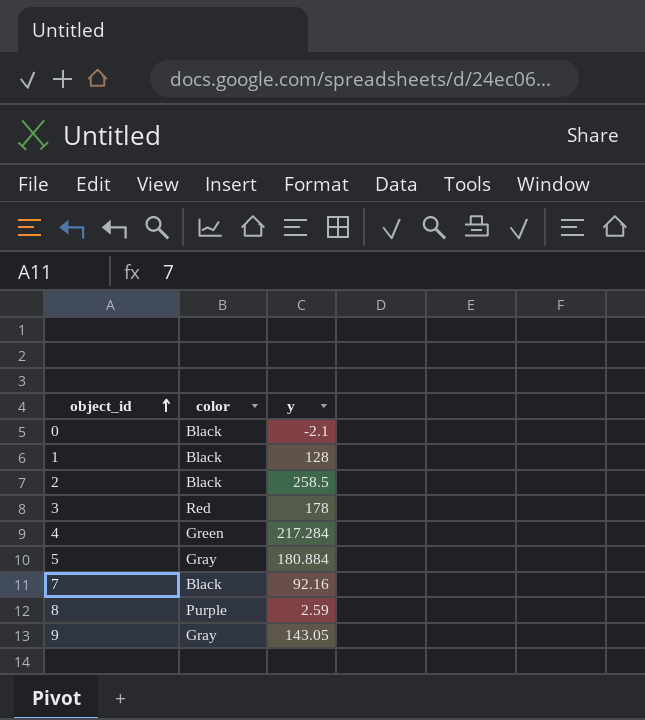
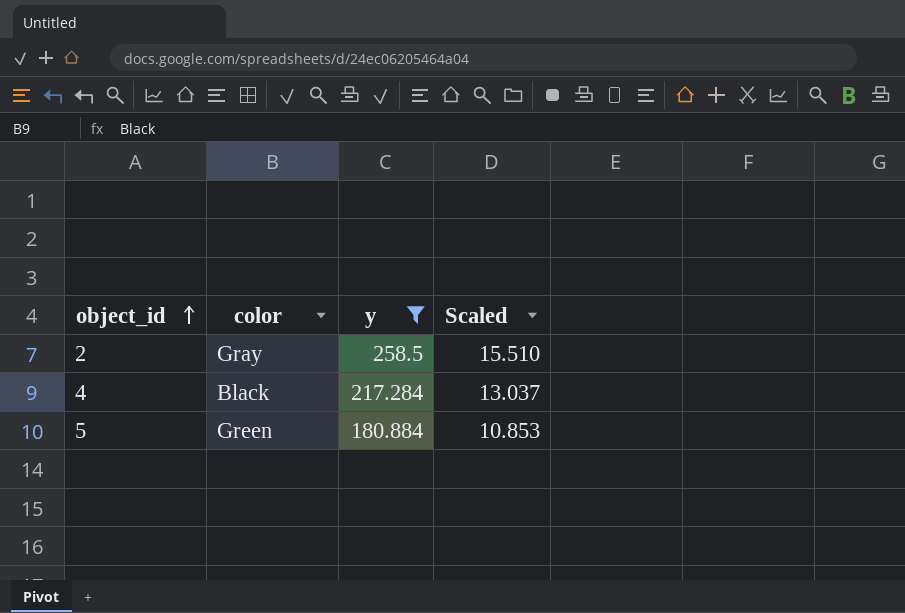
filter: none -> y >= 180.884
column Scaled | formula: none -> [y] * 0.06
2 | color: Black -> Gray
4 | color: Green -> Black
5 | color: Gray -> Green

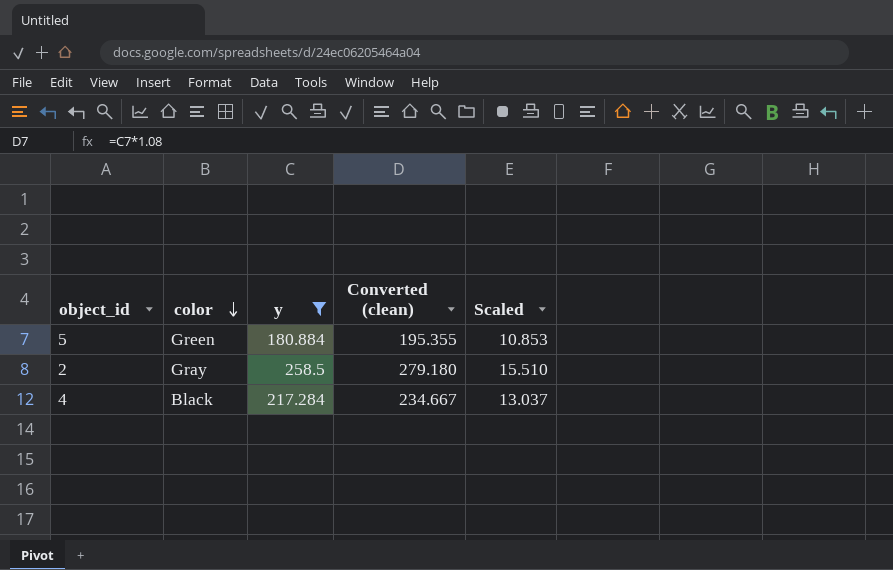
row order: object_id ascending -> color descending
column Converted (clean) | formula: none -> [y] * 1.08

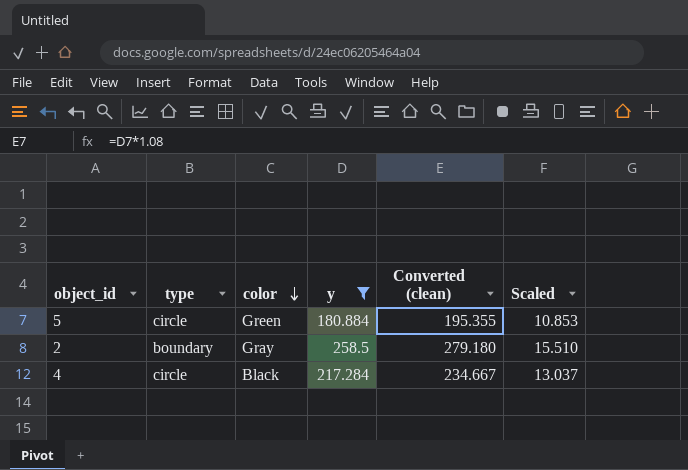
column type | position: none -> 2

